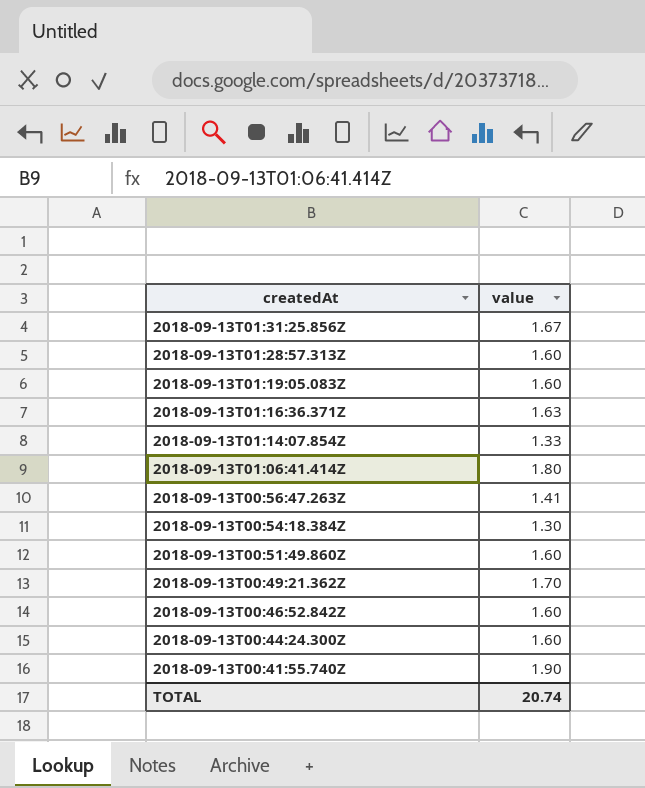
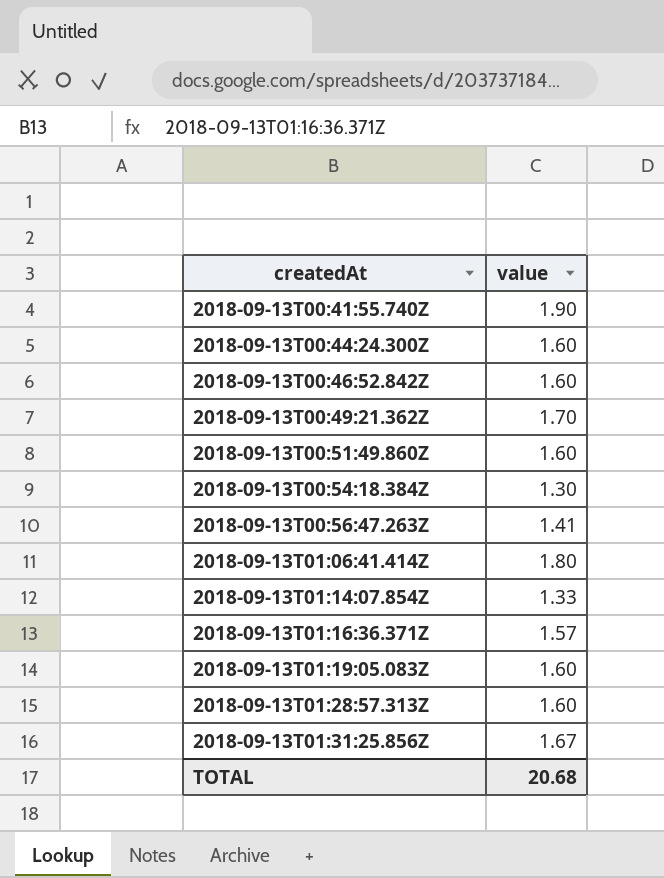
row order: createdAt descending -> createdAt ascending
2018-09-13T01:16:36.371Z | value: 1.63 -> 1.57
TOTAL | value: 20.74 -> 20.68

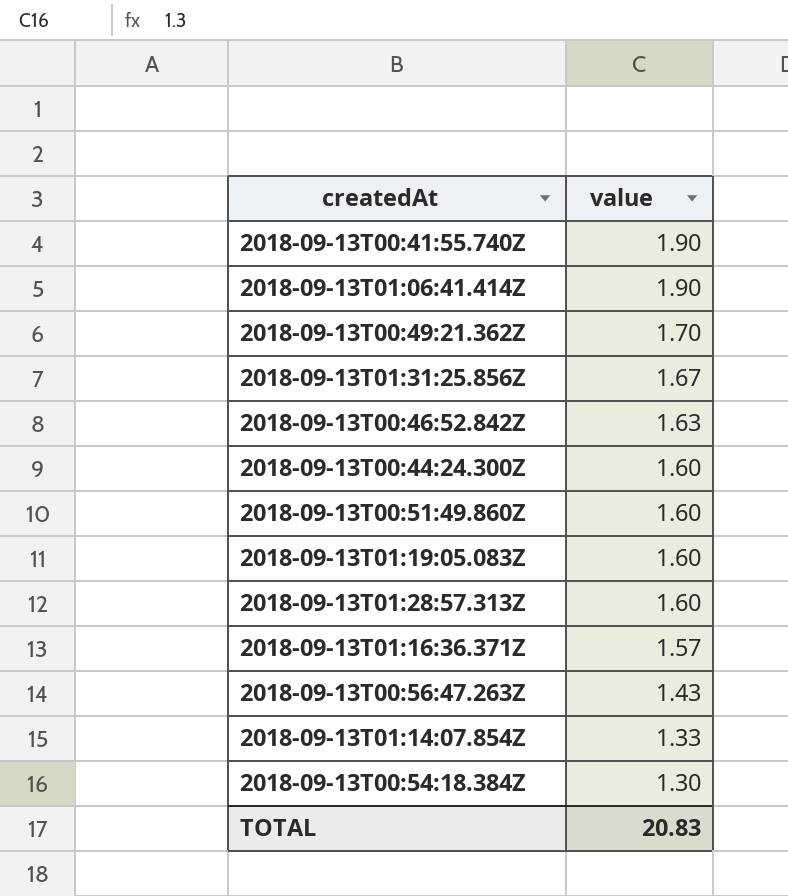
row order: createdAt ascending -> value descending
2018-09-13T01:06:41.414Z | value: 1.80 -> 1.90
2018-09-13T00:46:52.842Z | value: 1.60 -> 1.63
2018-09-13T00:56:47.263Z | value: 1.41 -> 1.43
TOTAL | value: 20.68 -> 20.83

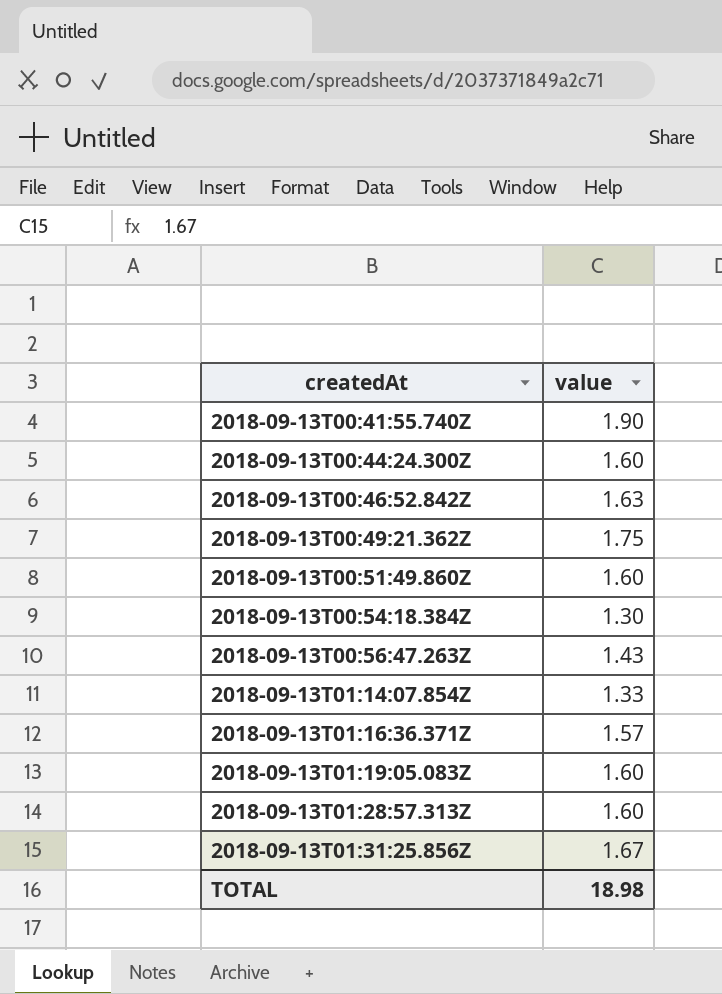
row order: value descending -> createdAt ascending
row 2018-09-13T01:06:41.414Z: 1.90 -> none
2018-09-13T00:49:21.362Z | value: 1.70 -> 1.75
TOTAL | value: 20.83 -> 18.98

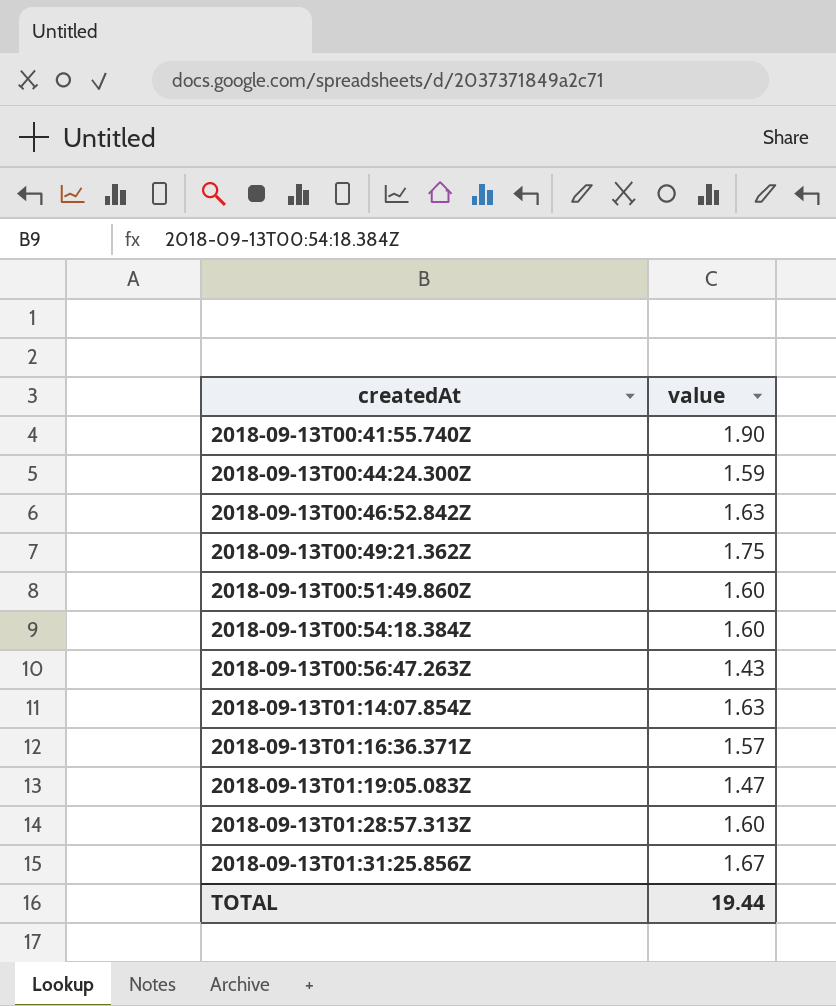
2018-09-13T00:44:24.300Z | value: 1.60 -> 1.59
2018-09-13T00:54:18.384Z | value: 1.30 -> 1.60
2018-09-13T01:14:07.854Z | value: 1.33 -> 1.63
2018-09-13T01:19:05.083Z | value: 1.60 -> 1.47
TOTAL | value: 18.98 -> 19.44

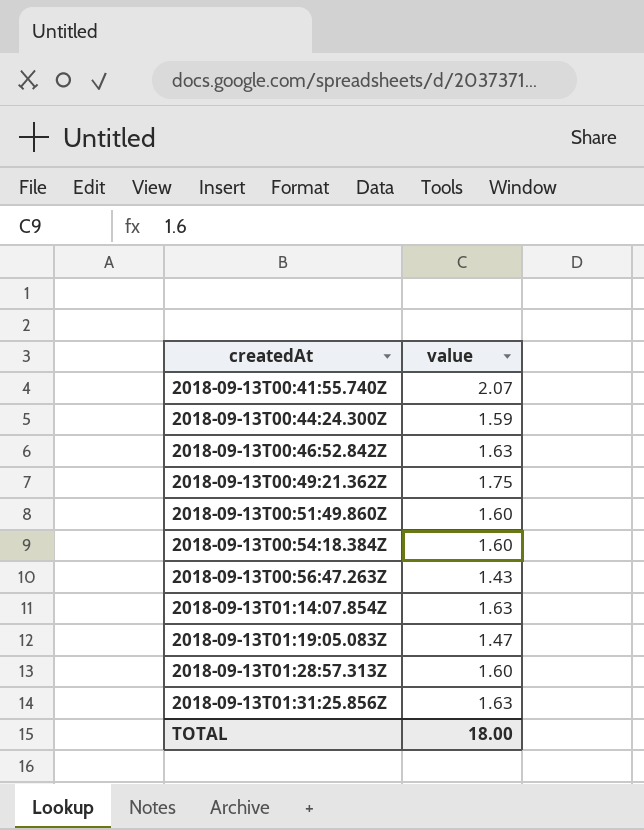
row 2018-09-13T01:16:36.371Z: 1.57 -> none
2018-09-13T00:41:55.740Z | value: 1.90 -> 2.07
2018-09-13T01:31:25.856Z | value: 1.67 -> 1.63
TOTAL | value: 19.44 -> 18.00

